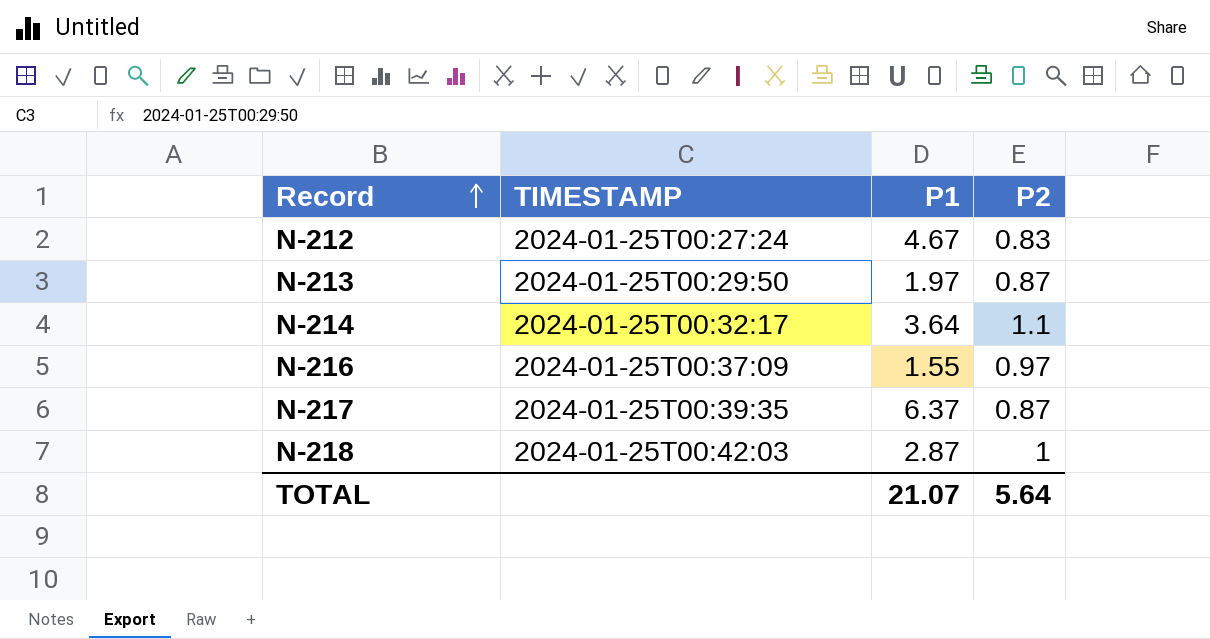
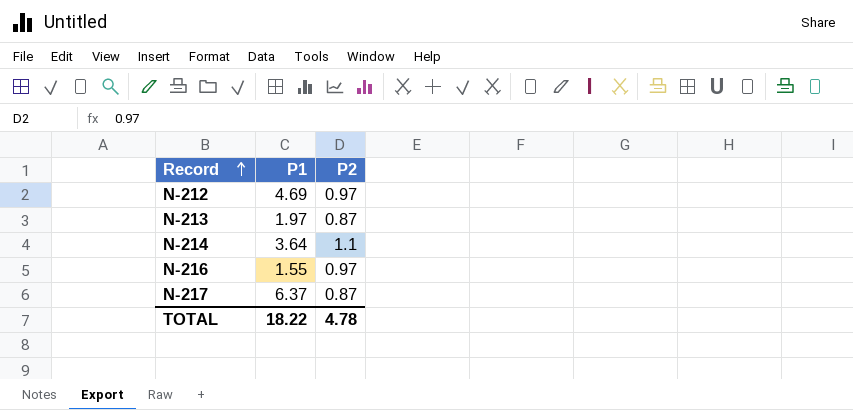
column TIMESTAMP | position: 2 -> none
row N-218: 2024-01-25T00:42:03 | 2.87 | 1 -> none
N-212 | P1: 4.67 -> 4.69
N-212 | P2: 0.83 -> 0.97
TOTAL | P1: 21.07 -> 18.22
TOTAL | P2: 5.64 -> 4.78

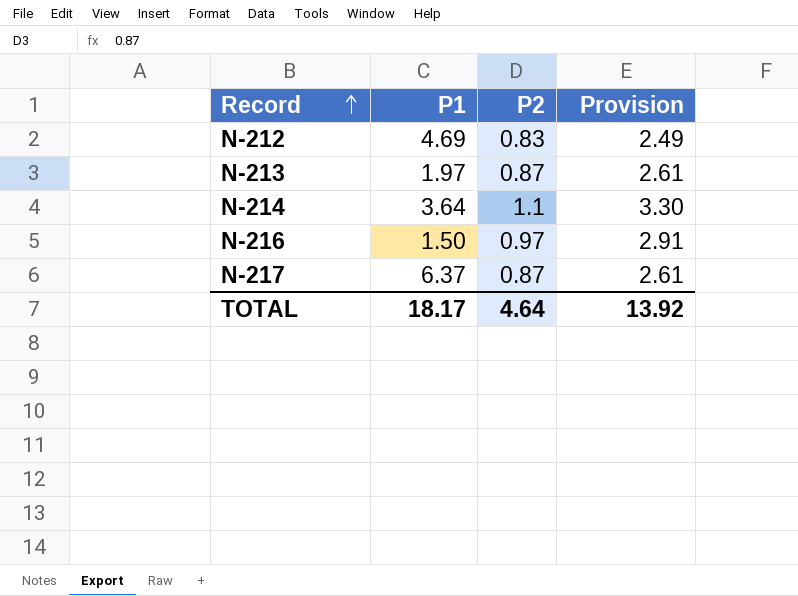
column Provision | formula: none -> [P2] * 3
N-212 | P2: 0.97 -> 0.83
N-216 | P1: 1.55 -> 1.50
TOTAL | P1: 18.22 -> 18.17
TOTAL | P2: 4.78 -> 4.64

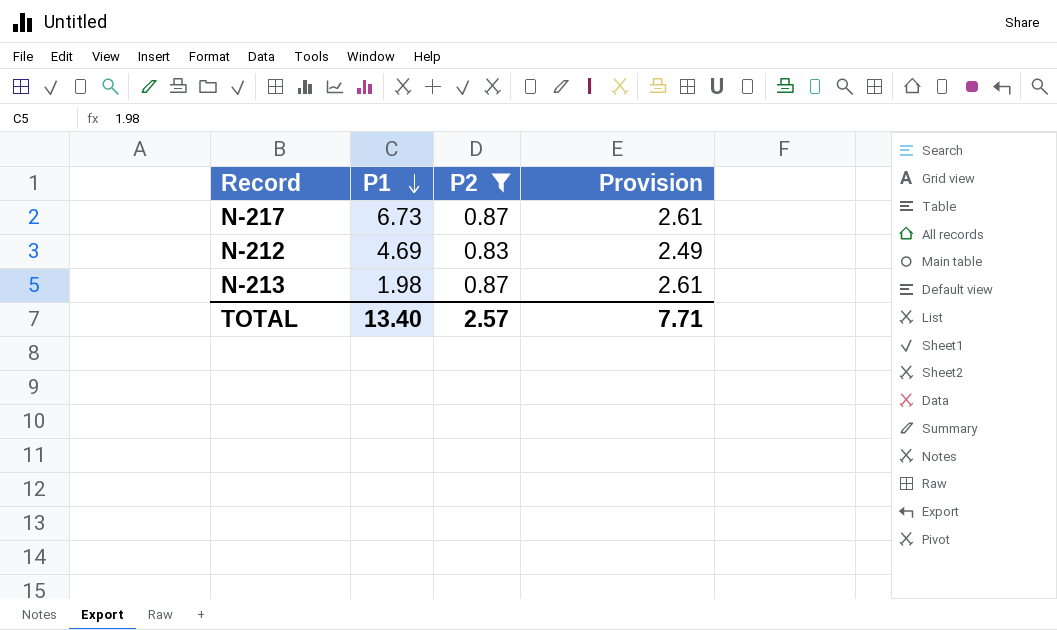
filter: none -> P2 <= 0.87
row order: Record ascending -> P1 descending
N-217 | P1: 6.37 -> 6.73
N-213 | P1: 1.97 -> 1.98
TOTAL | P1: 18.17 -> 13.40
TOTAL | P2: 4.64 -> 2.57
TOTAL | Provision: 13.92 -> 7.71

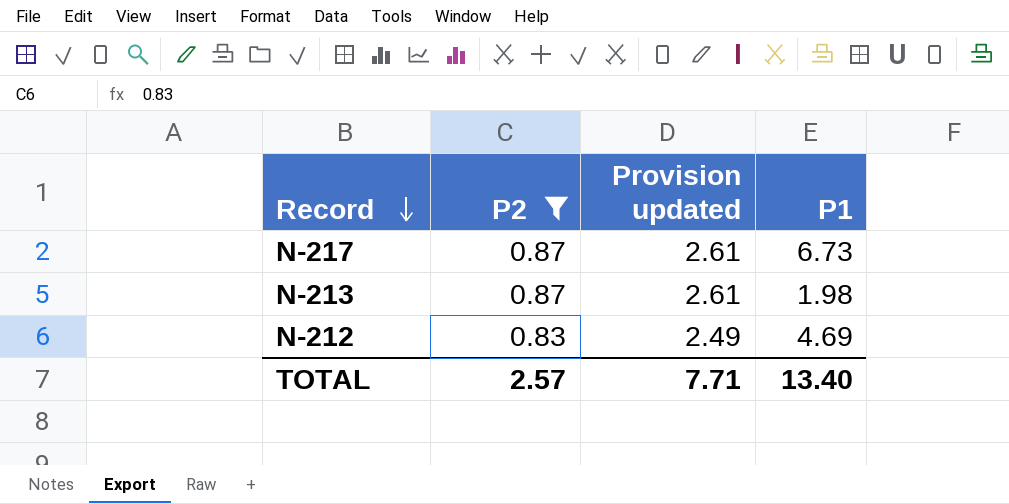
row order: P1 descending -> Record descending
column name: Provision -> Provision updated
column P1 | position: 2 -> 4

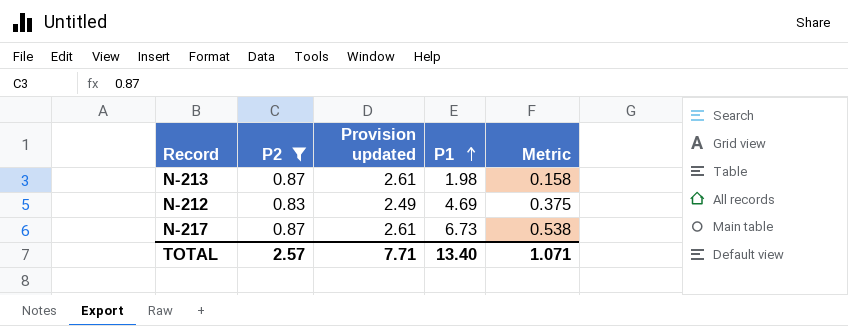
row order: Record descending -> P1 ascending
column Metric | formula: none -> [P1] * 0.08

